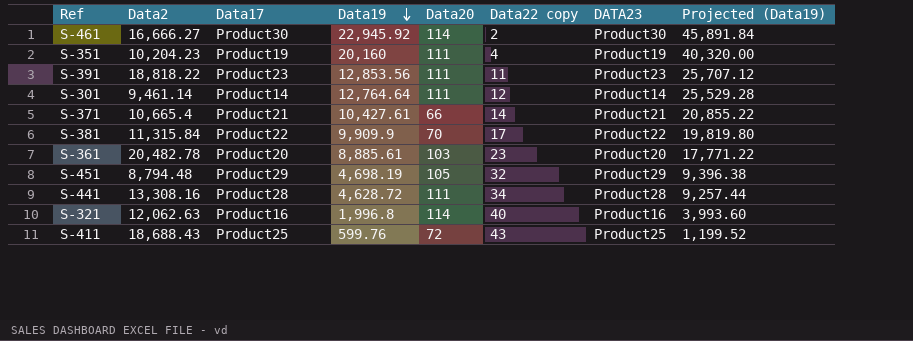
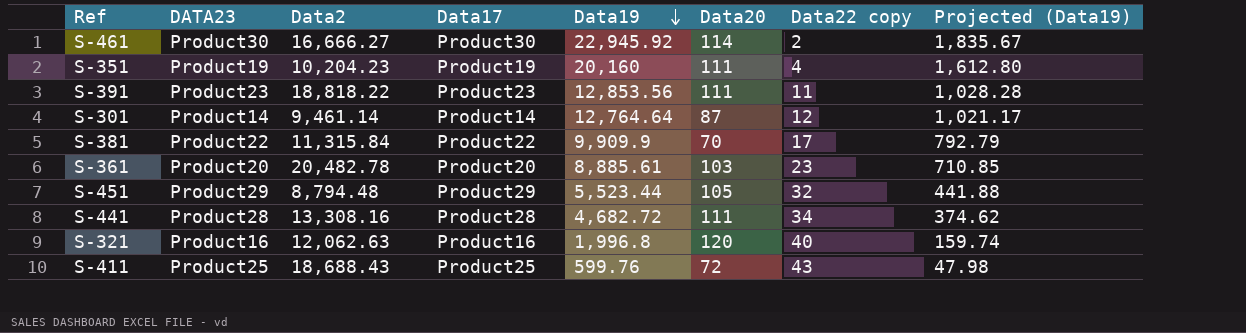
column DATA23 | position: 7 -> 2
column Projected (Data19) | formula: [Data19] * 2 -> [Data19] * 0.08
row S-371: 10,665.4 | Product21 | 10,427.61 | 66 | 14 | Product21 | 20,855.22 -> none
S-301 | Data20: 111 -> 87
S-451 | Data19: 4,698.19 -> 5,523.44
S-441 | Data19: 4,628.72 -> 4,682.72
S-321 | Data20: 114 -> 120

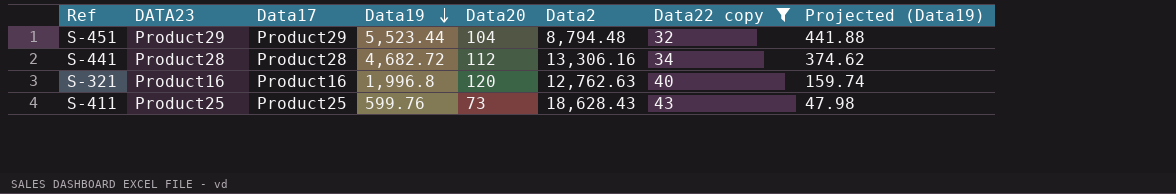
filter: none -> Data22 copy >= 32
column Data2 | position: 3 -> 6
S-451 | Data20: 105 -> 104
S-441 | Data20: 111 -> 112
S-441 | Data2: 13,308.16 -> 13,306.16
S-321 | Data2: 12,062.63 -> 12,762.63
S-411 | Data20: 72 -> 73
S-411 | Data2: 18,688.43 -> 18,628.43

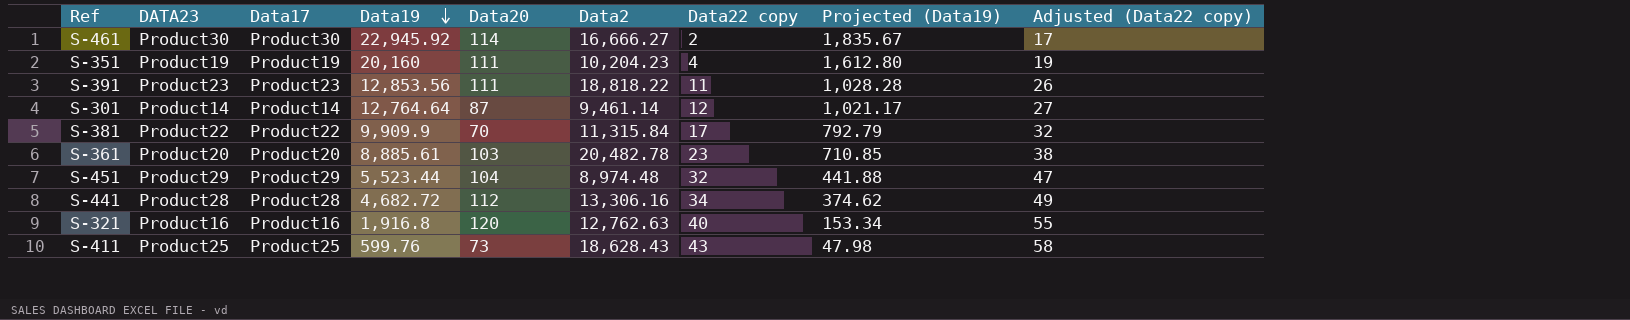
filter: Data22 copy >= 32 -> none
column Adjusted (Data22 copy) | formula: none -> [Data22 copy] + 15
S-451 | Data2: 8,794.48 -> 8,974.48
S-321 | Data19: 1,996.8 -> 1,916.8
S-321 | Projected (Data19): 159.74 -> 153.34

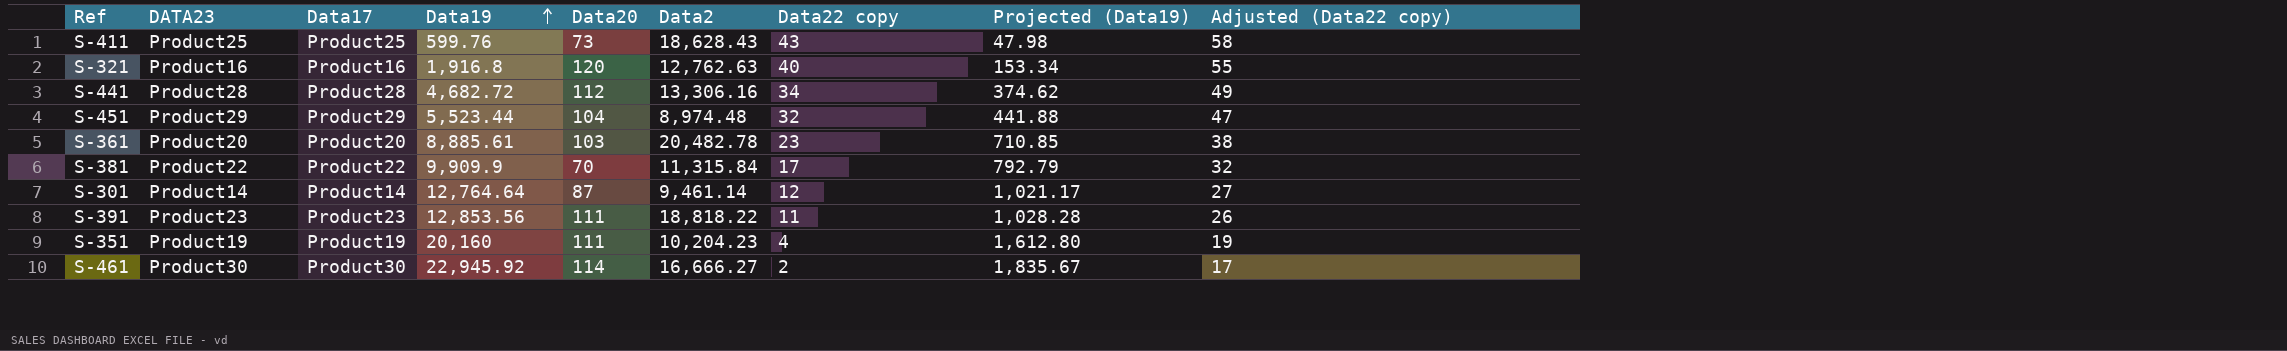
row order: Data19 descending -> Data19 ascending

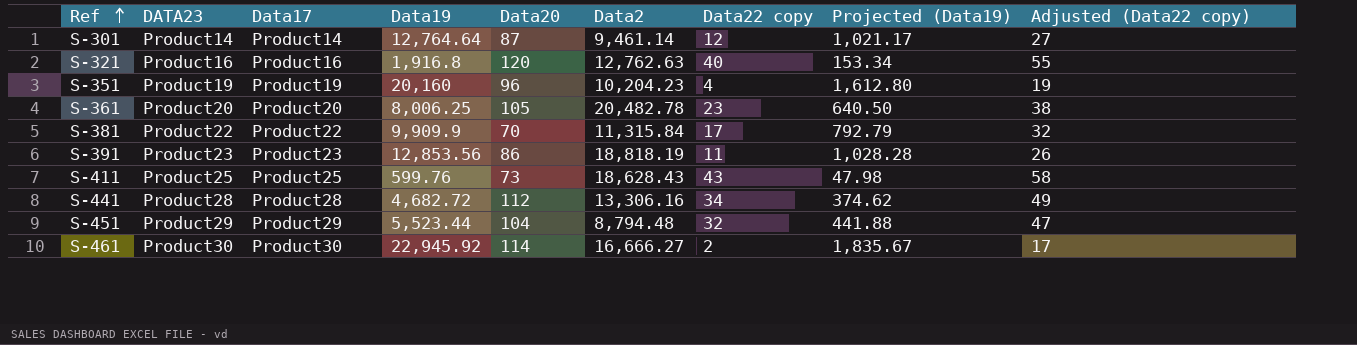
row order: Data19 ascending -> Ref ascending
S-351 | Data20: 111 -> 96
S-361 | Data19: 8,885.61 -> 8,006.25
S-361 | Data20: 103 -> 105
S-361 | Projected (Data19): 710.85 -> 640.50
S-391 | Data20: 111 -> 86
S-391 | Data2: 18,818.22 -> 18,818.19
S-451 | Data2: 8,974.48 -> 8,794.48

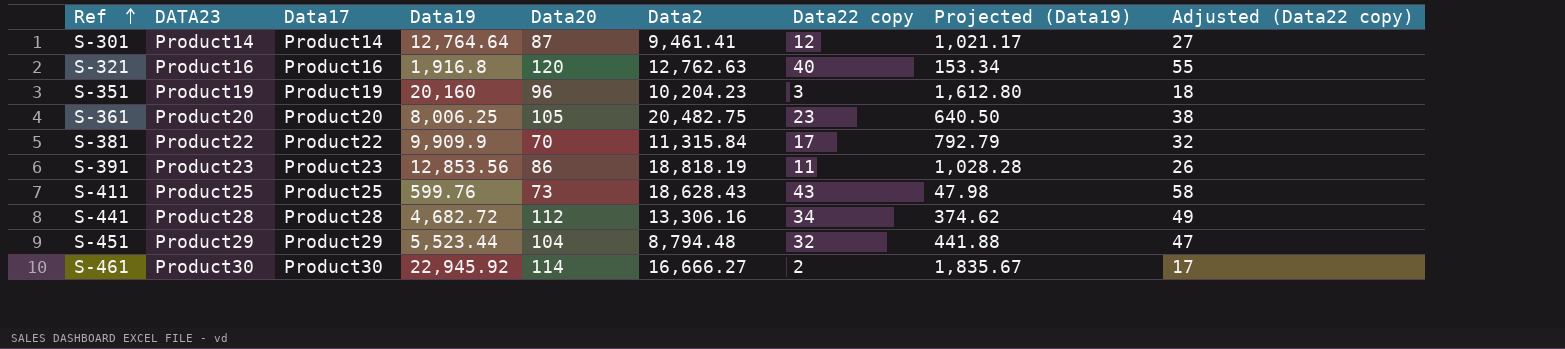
S-301 | Data2: 9,461.14 -> 9,461.41
S-351 | Data22 copy: 4 -> 3
S-351 | Adjusted (Data22 copy): 19 -> 18
S-361 | Data2: 20,482.78 -> 20,482.75

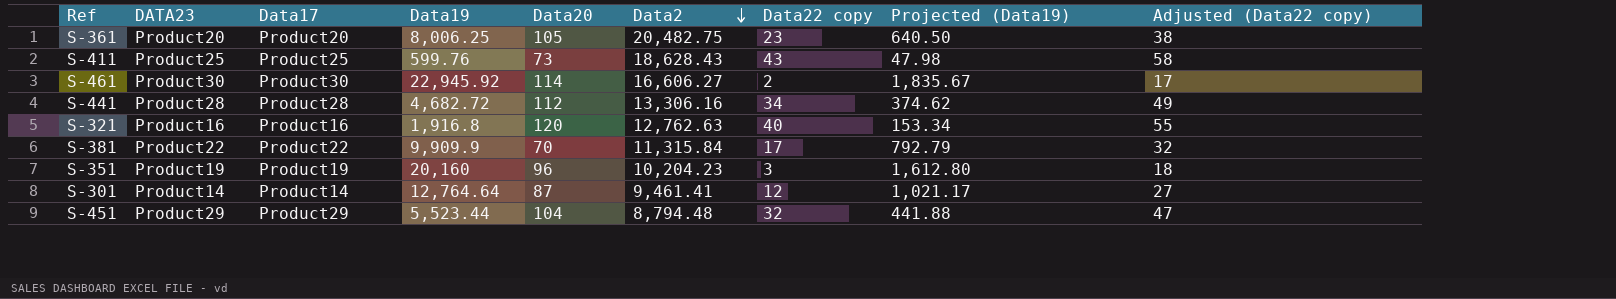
row order: Ref ascending -> Data2 descending
row S-391: Product23 | Product23 | 12,853.56 | 86 | 18,818.19 | 11 | 1,028.28 | 26 -> none
S-461 | Data2: 16,666.27 -> 16,606.27

